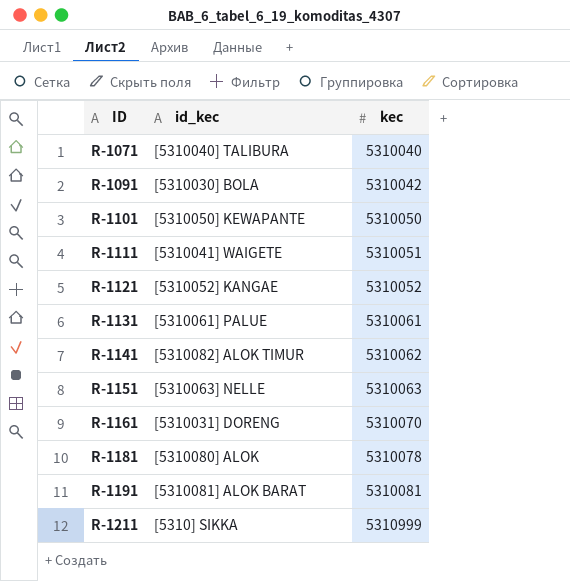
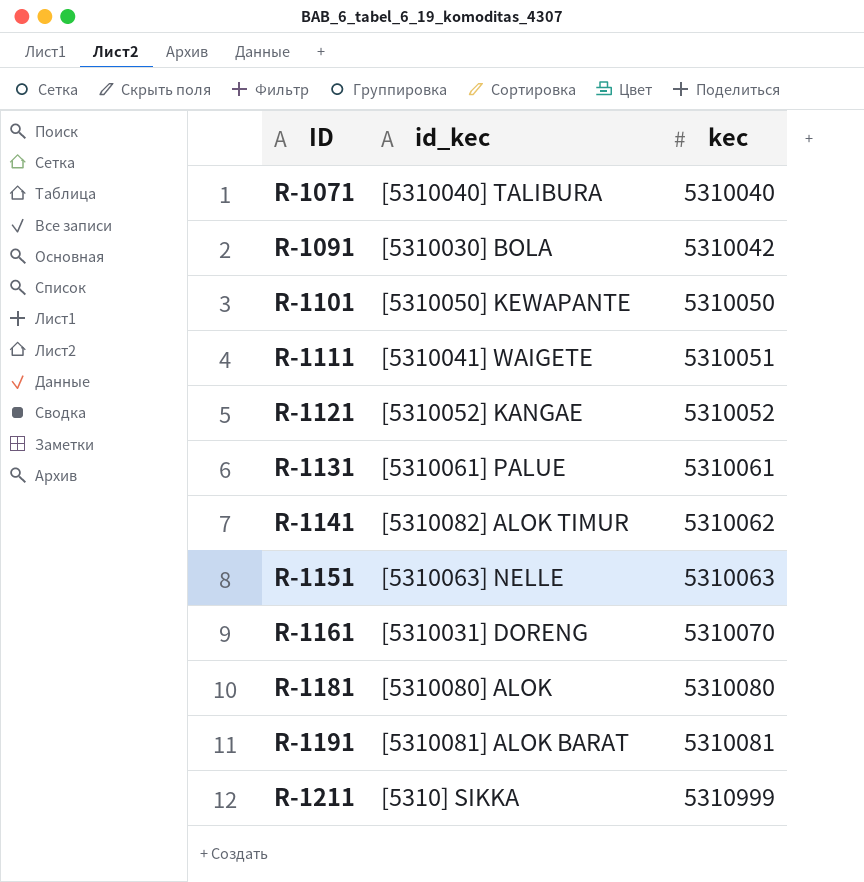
R-1181 | kec: 5310078 -> 5310080

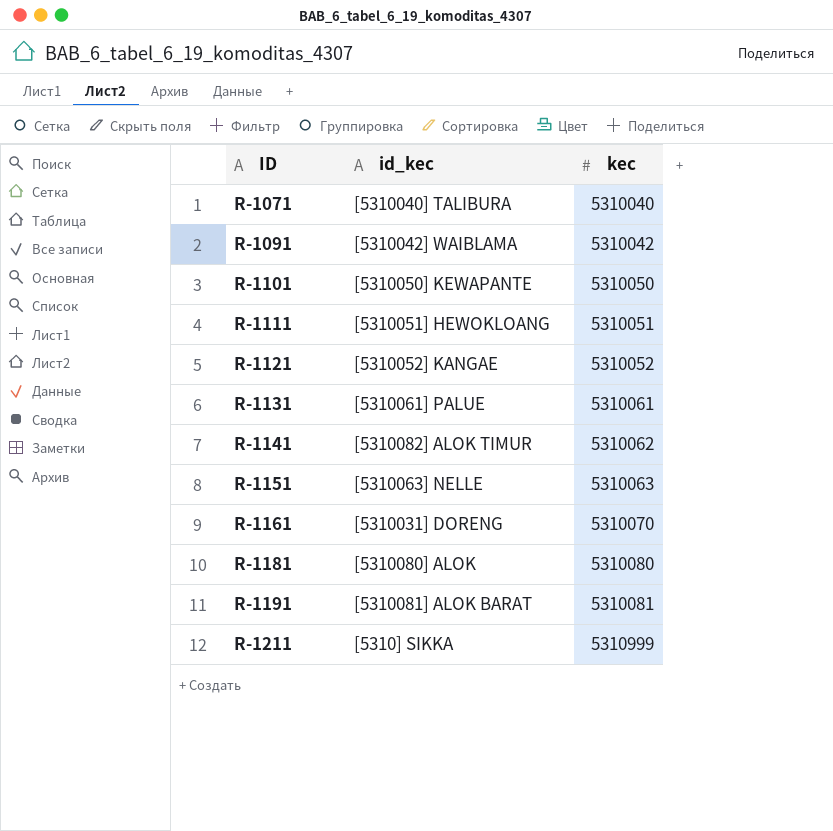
R-1091 | id_kec: [5310030] BOLA -> [5310042] WAIBLAMA
R-1111 | id_kec: [5310041] WAIGETE -> [5310051] HEWOKLOANG

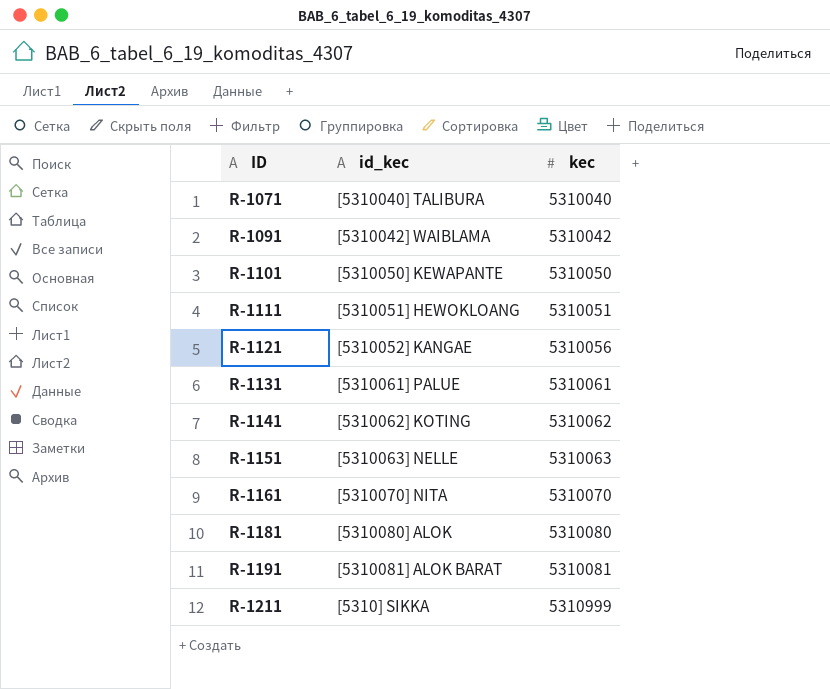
R-1121 | kec: 5310052 -> 5310056
R-1141 | id_kec: [5310082] ALOK TIMUR -> [5310062] KOTING
R-1161 | id_kec: [5310031] DORENG -> [5310070] NITA

